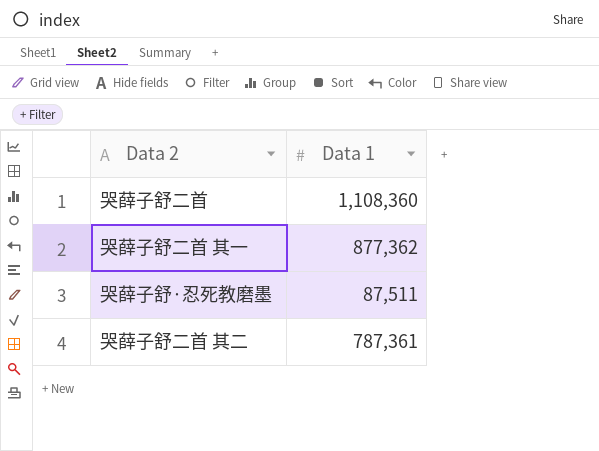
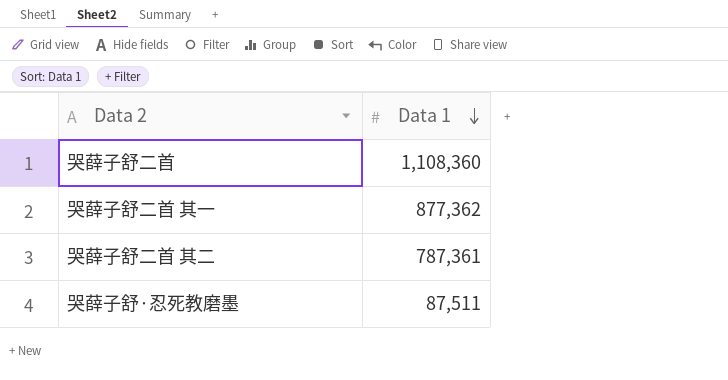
row order: none -> Data 1 descending

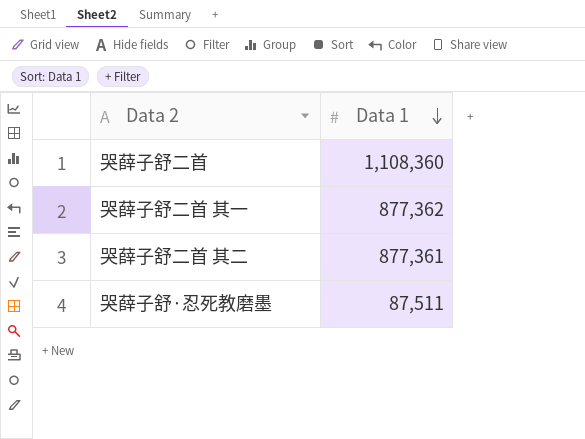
哭薛子舒二首 其二 | Data 1: 787,361 -> 877,361

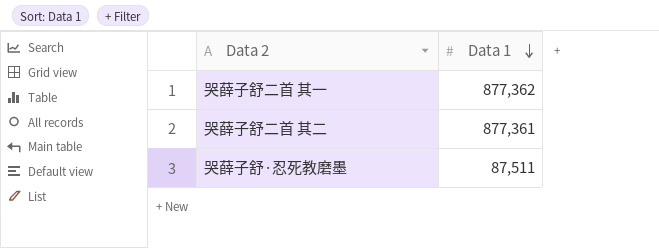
row 哭薛子舒二首: 1,108,360 -> none

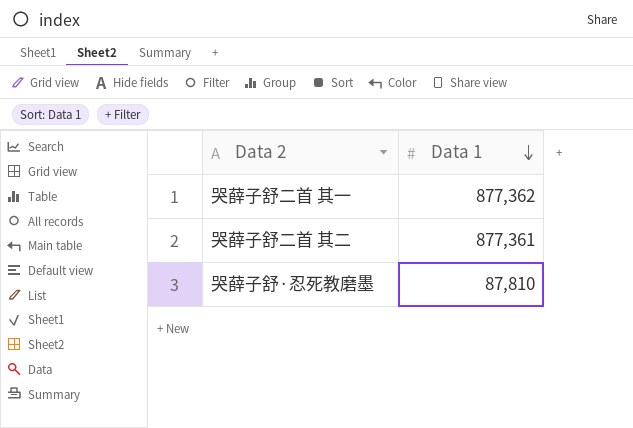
哭薛子舒·忍死教磨墨 | Data 1: 87,511 -> 87,810

